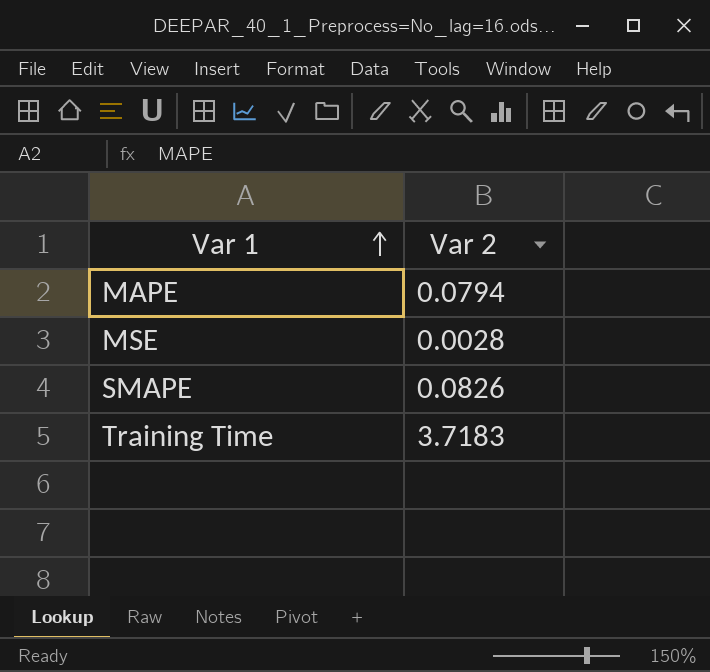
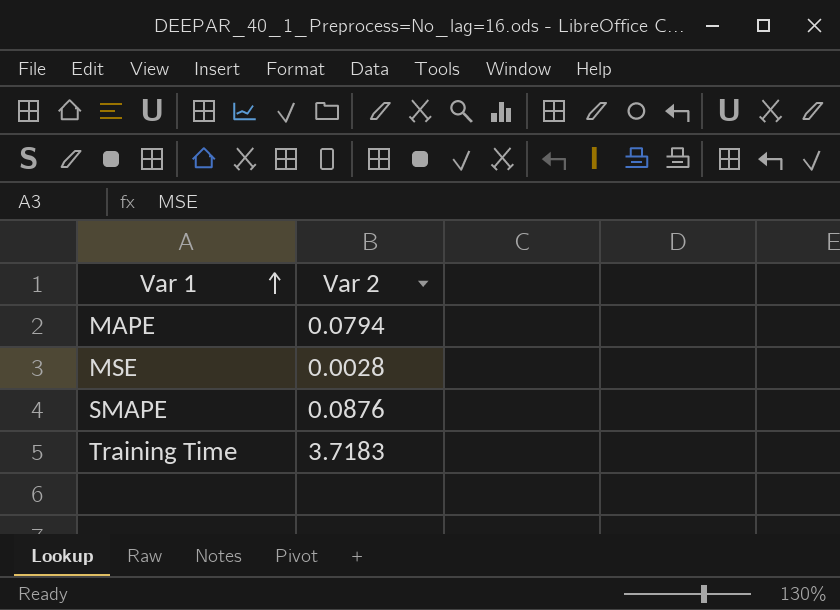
SMAPE | Var 2: 0.0826 -> 0.0876

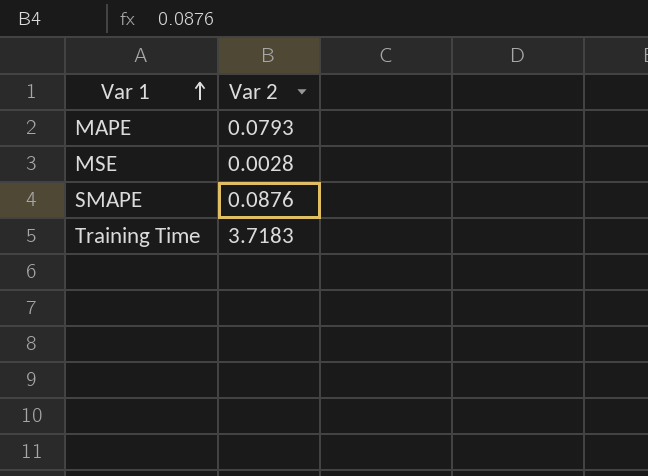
MAPE | Var 2: 0.0794 -> 0.0793

